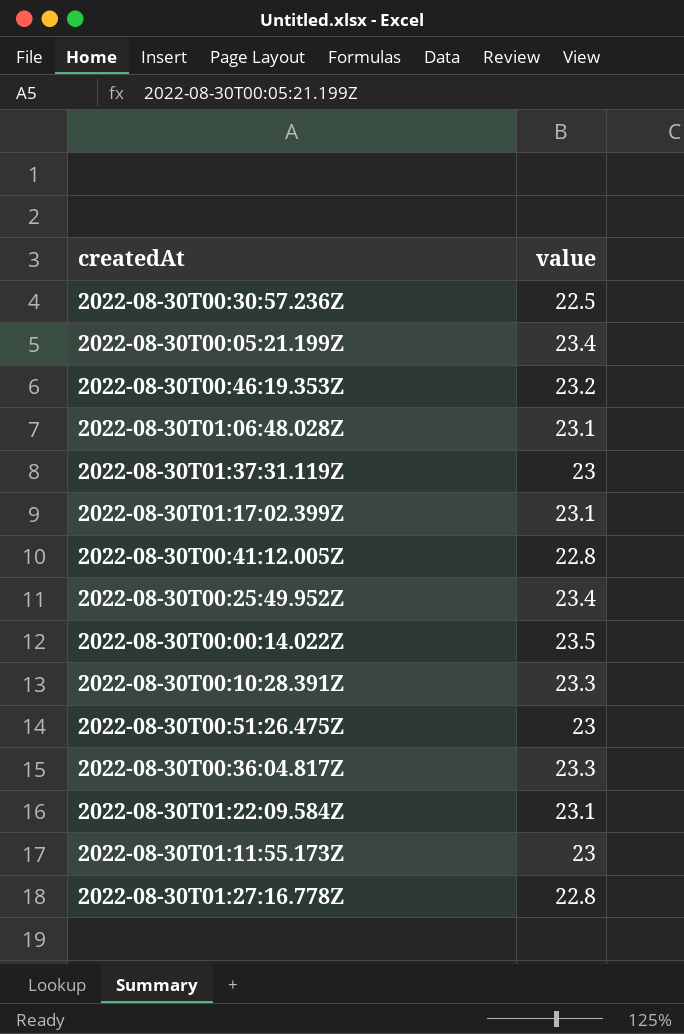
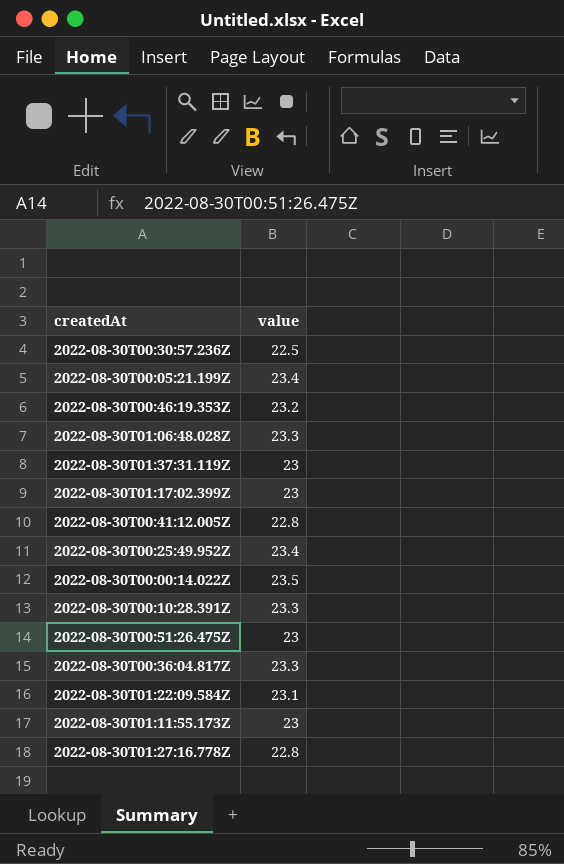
2022-08-30T01:06:48.028Z | value: 23.1 -> 23.3
2022-08-30T01:17:02.399Z | value: 23.1 -> 23

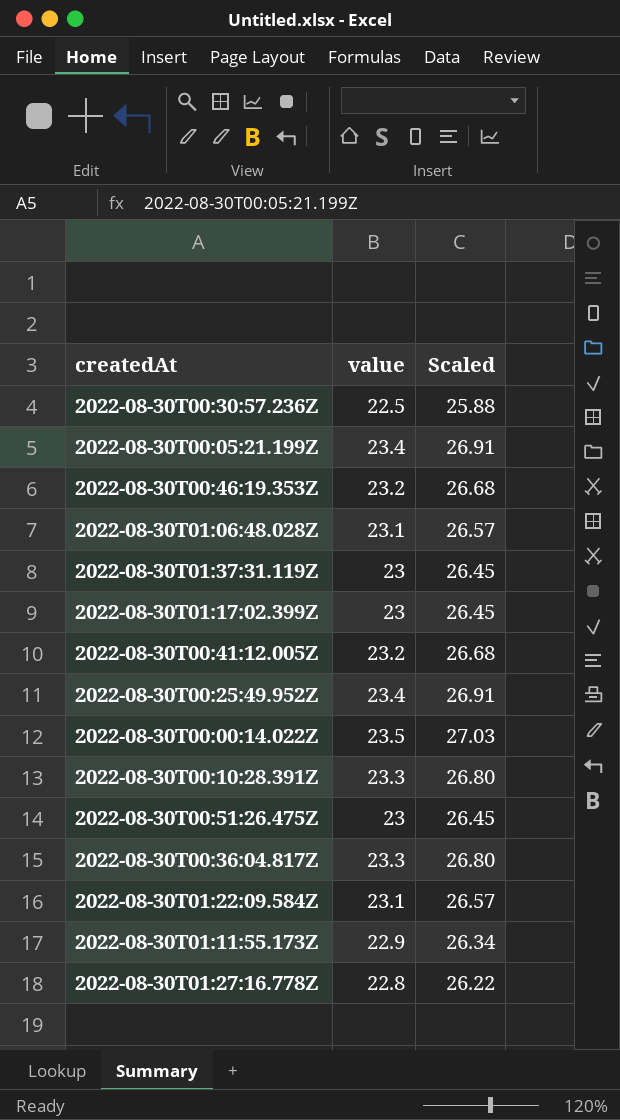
column Scaled | formula: none -> [value] * 1.15
2022-08-30T01:06:48.028Z | value: 23.3 -> 23.1
2022-08-30T00:41:12.005Z | value: 22.8 -> 23.2
2022-08-30T01:11:55.173Z | value: 23 -> 22.9

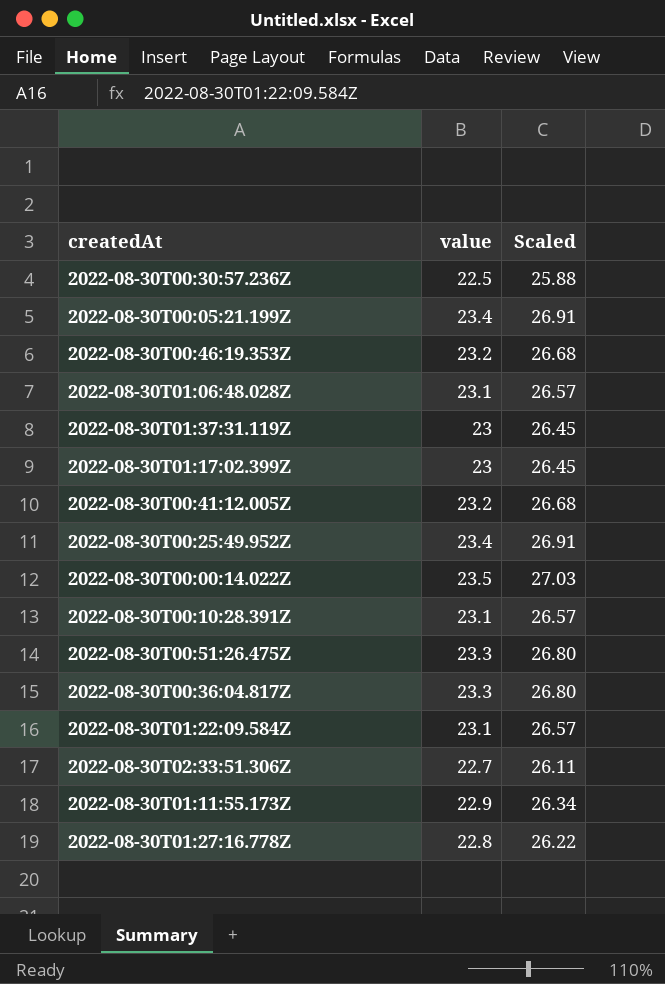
2022-08-30T00:10:28.391Z | value: 23.3 -> 23.1
2022-08-30T00:10:28.391Z | Scaled: 26.80 -> 26.57
2022-08-30T00:51:26.475Z | value: 23 -> 23.3
2022-08-30T00:51:26.475Z | Scaled: 26.45 -> 26.80
row 2022-08-30T02:33:51.306Z: none -> 22.7 | 26.11

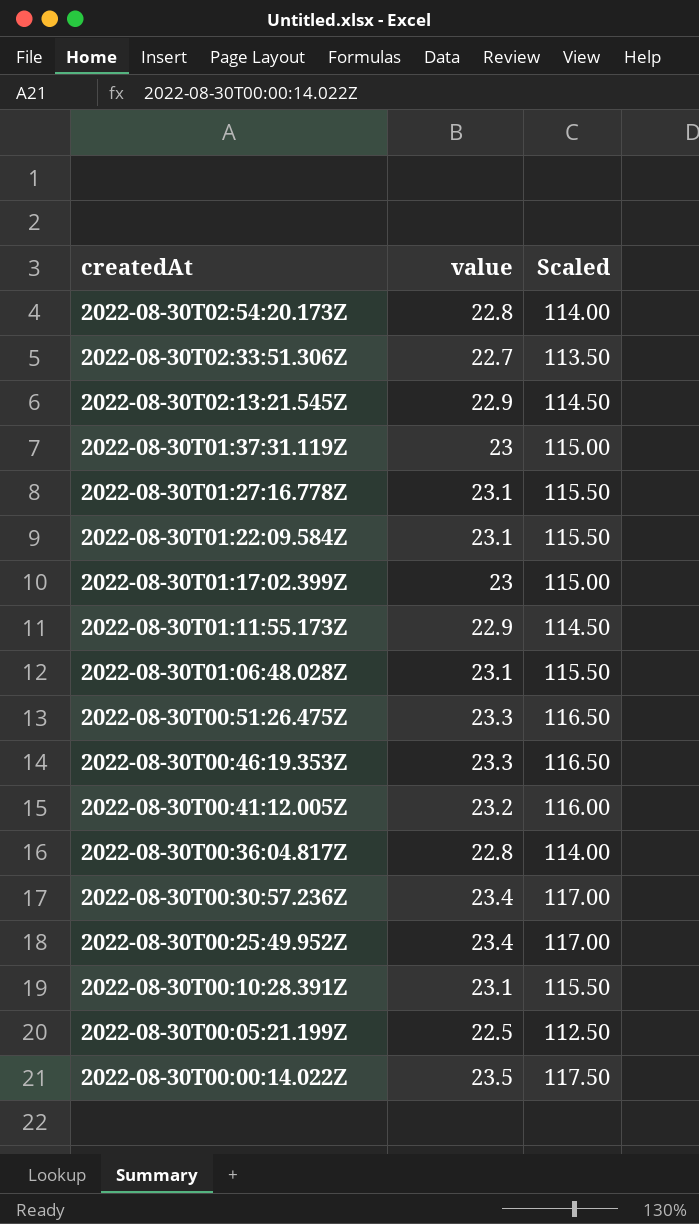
row order: none -> createdAt descending
column Scaled | formula: [value] * 1.15 -> [value] * 5
row 2022-08-30T02:54:20.173Z: none -> 22.8 | 114.00
row 2022-08-30T02:13:21.545Z: none -> 22.9 | 114.50
2022-08-30T01:27:16.778Z | value: 22.8 -> 23.1
2022-08-30T00:46:19.353Z | value: 23.2 -> 23.3
2022-08-30T00:36:04.817Z | value: 23.3 -> 22.8
2022-08-30T00:30:57.236Z | value: 22.5 -> 23.4
2022-08-30T00:05:21.199Z | value: 23.4 -> 22.5

